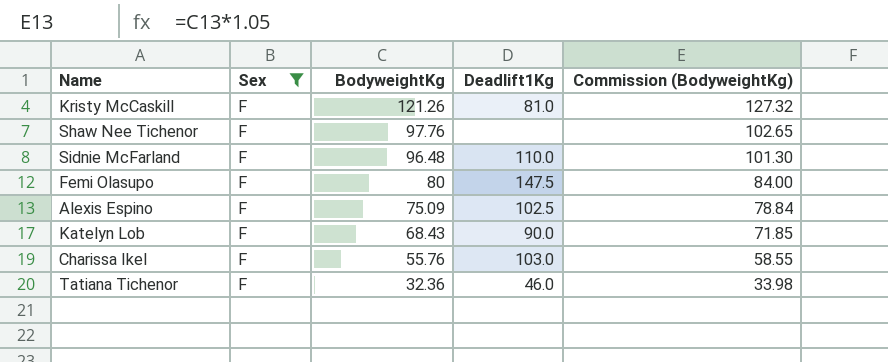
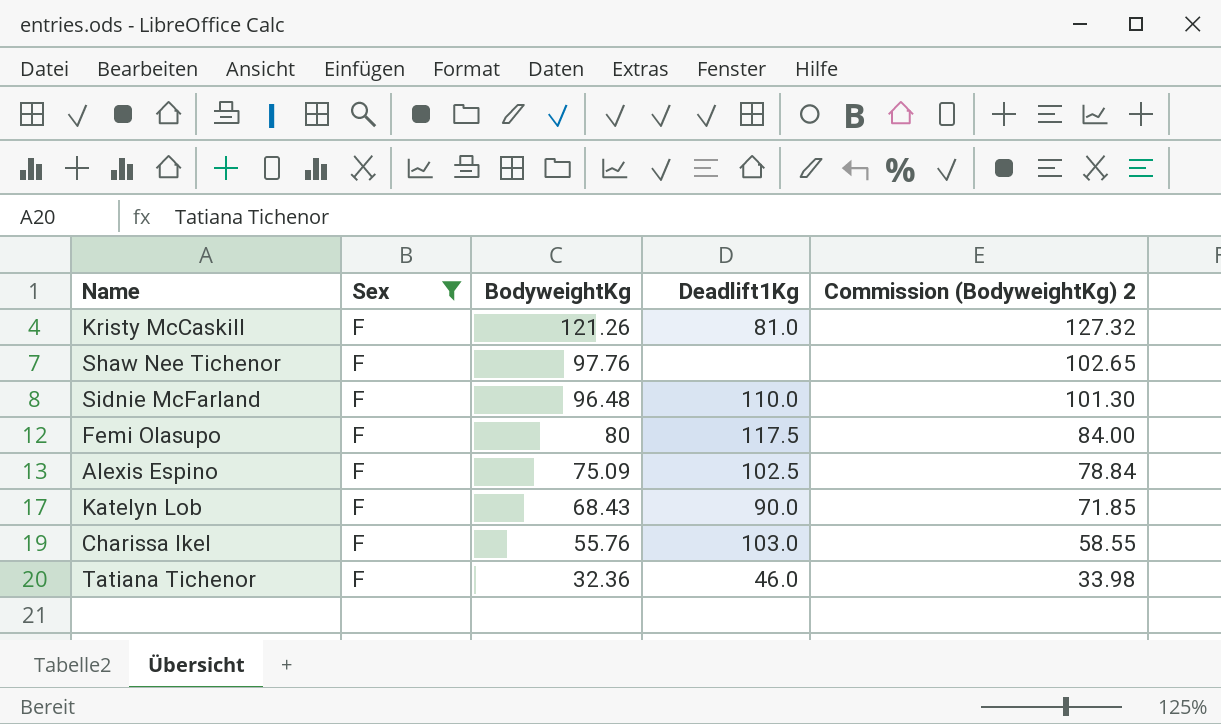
column name: Commission (BodyweightKg) -> Commission (BodyweightKg) 2
Femi Olasupo | Deadlift1Kg: 147.5 -> 117.5

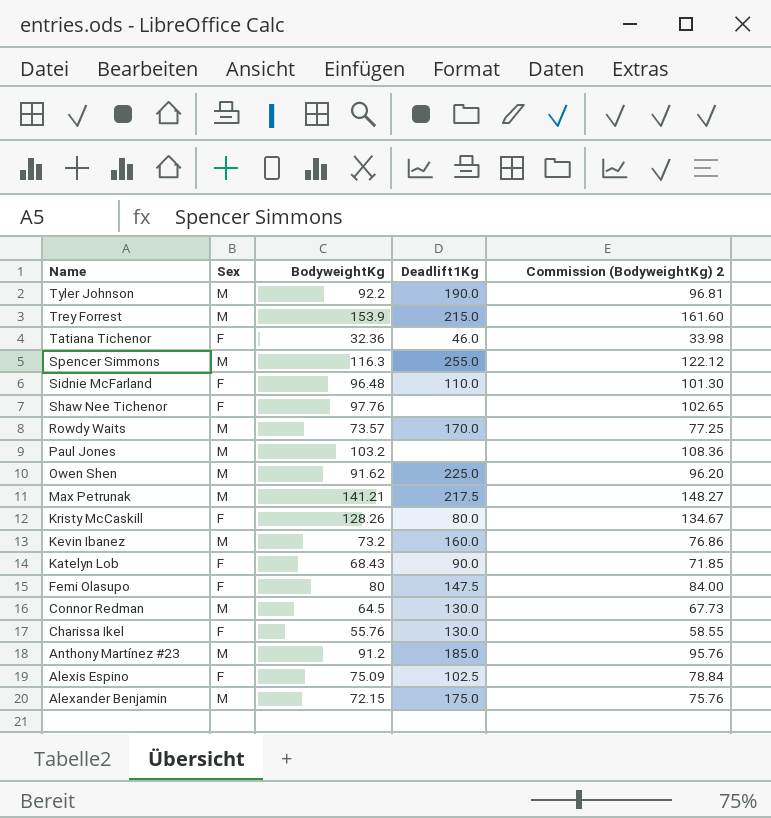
filter: Sex = F -> none
row order: BodyweightKg descending -> Name descending
Kristy McCaskill | BodyweightKg: 121.26 -> 128.26
Kristy McCaskill | Deadlift1Kg: 81.0 -> 80.0
Kristy McCaskill | Commission (BodyweightKg) 2: 127.32 -> 134.67
Femi Olasupo | Deadlift1Kg: 117.5 -> 147.5
Charissa Ikel | Deadlift1Kg: 103.0 -> 130.0

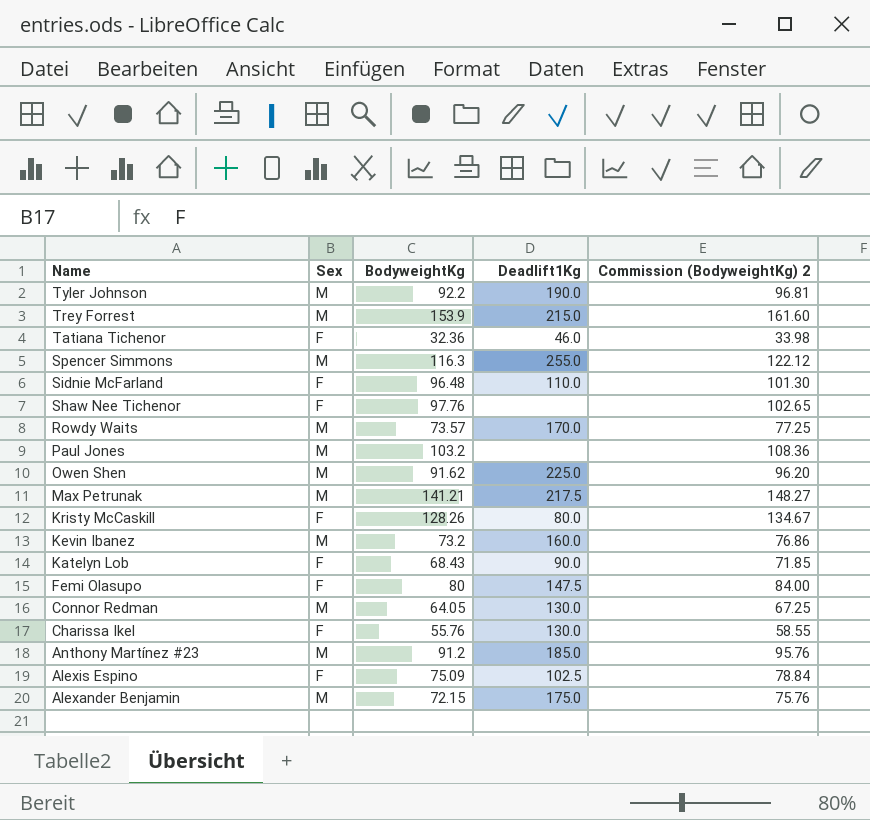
Connor Redman | BodyweightKg: 64.5 -> 64.05
Connor Redman | Commission (BodyweightKg) 2: 67.73 -> 67.25

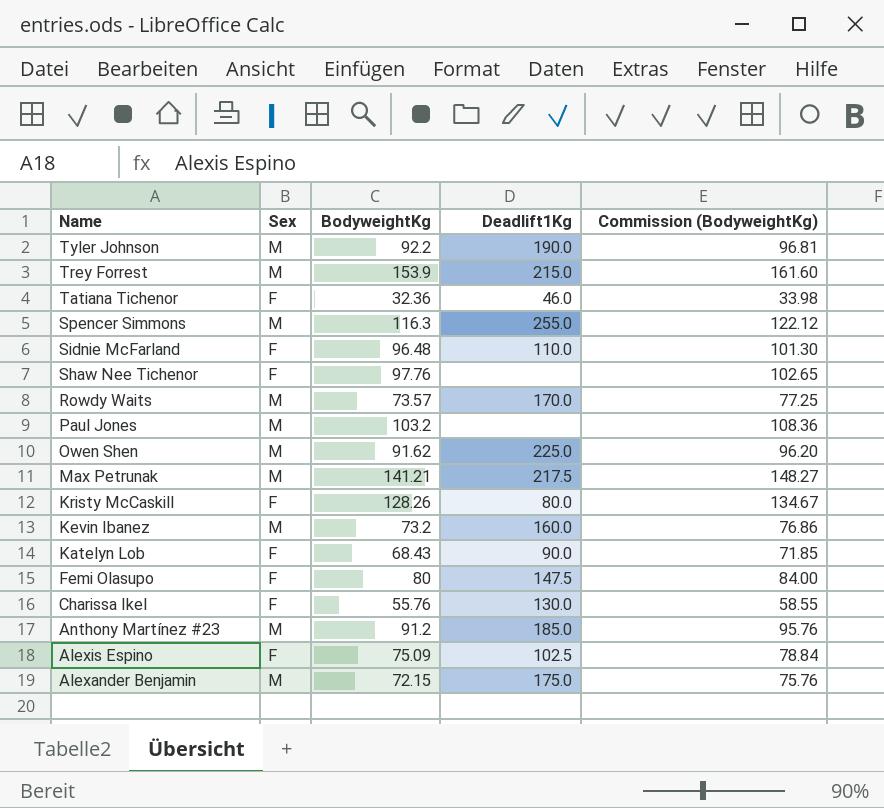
column name: Commission (BodyweightKg) 2 -> Commission (BodyweightKg)
row Connor Redman: M | 64.05 | 130.0 | 67.25 -> none

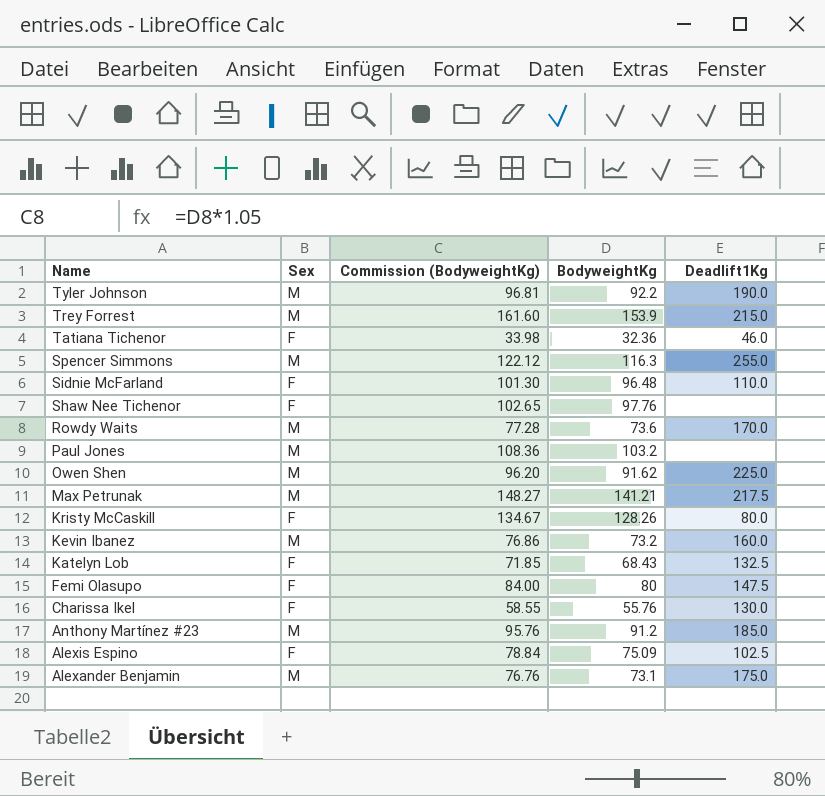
column Commission (BodyweightKg) | position: 5 -> 3
Rowdy Waits | Commission (BodyweightKg): 77.25 -> 77.28
Rowdy Waits | BodyweightKg: 73.57 -> 73.6
Katelyn Lob | Deadlift1Kg: 90.0 -> 132.5
Alexander Benjamin | Commission (BodyweightKg): 75.76 -> 76.76
Alexander Benjamin | BodyweightKg: 72.15 -> 73.1

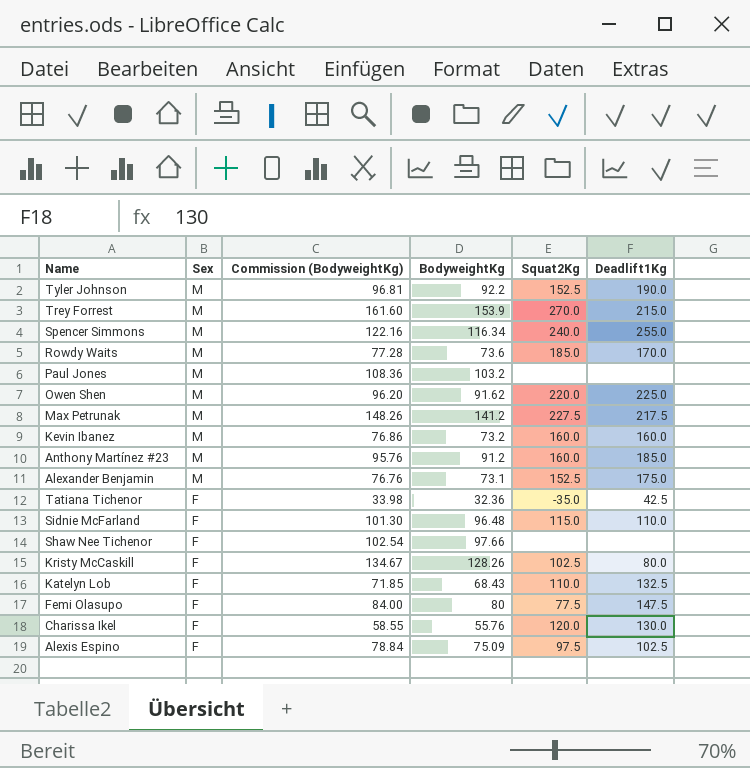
row order: Name descending -> Sex descending
column Squat2Kg | position: none -> 5
Spencer Simmons | Commission (BodyweightKg): 122.12 -> 122.16
Spencer Simmons | BodyweightKg: 116.3 -> 116.34
Max Petrunak | Commission (BodyweightKg): 148.27 -> 148.26
Max Petrunak | BodyweightKg: 141.21 -> 141.2
Tatiana Tichenor | Deadlift1Kg: 46.0 -> 42.5
Shaw Nee Tichenor | Commission (BodyweightKg): 102.65 -> 102.54
Shaw Nee Tichenor | BodyweightKg: 97.76 -> 97.66

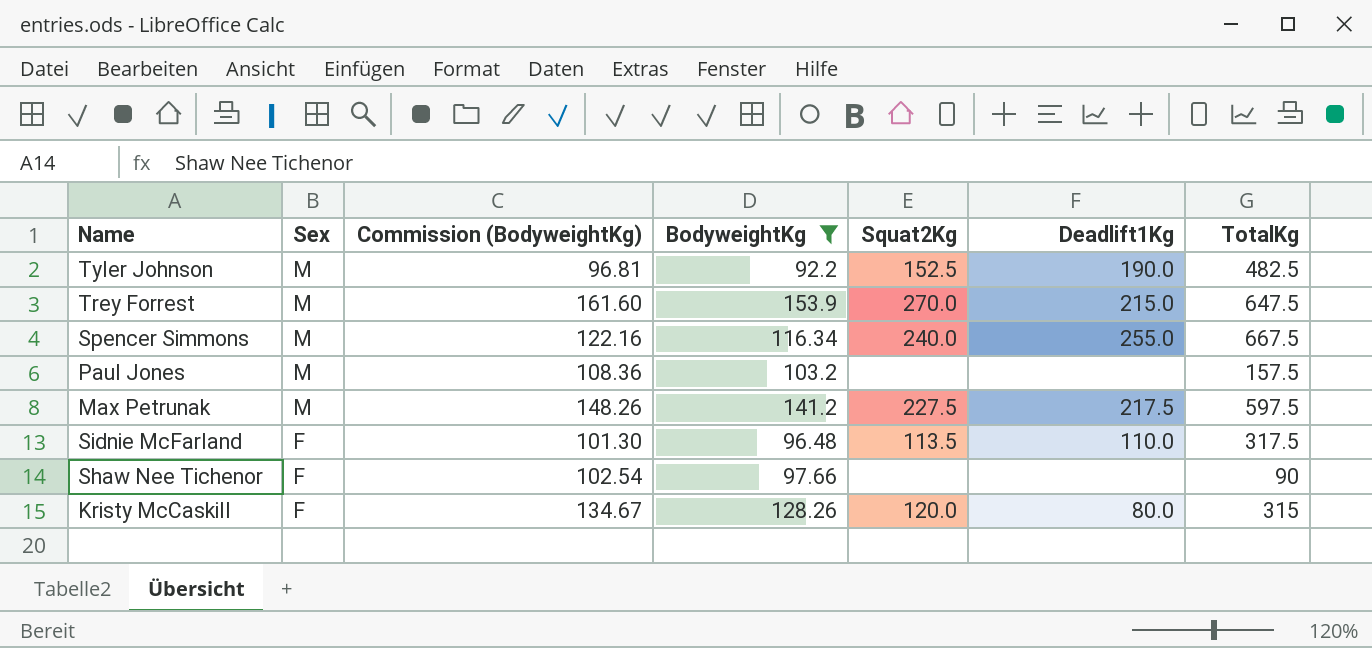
filter: none -> BodyweightKg >= 92.2
column TotalKg | position: none -> 7
Sidnie McFarland | Squat2Kg: 115.0 -> 113.5
Kristy McCaskill | Squat2Kg: 102.5 -> 120.0

